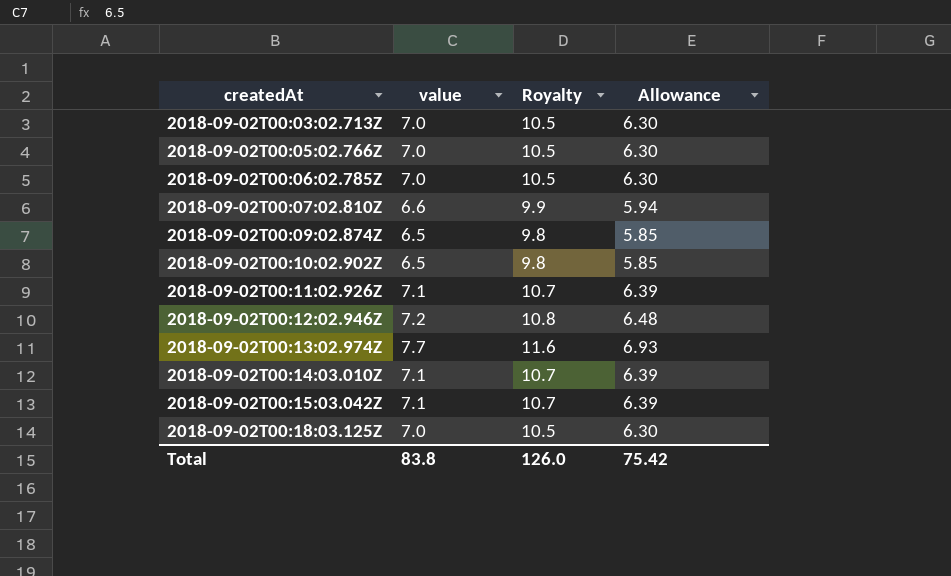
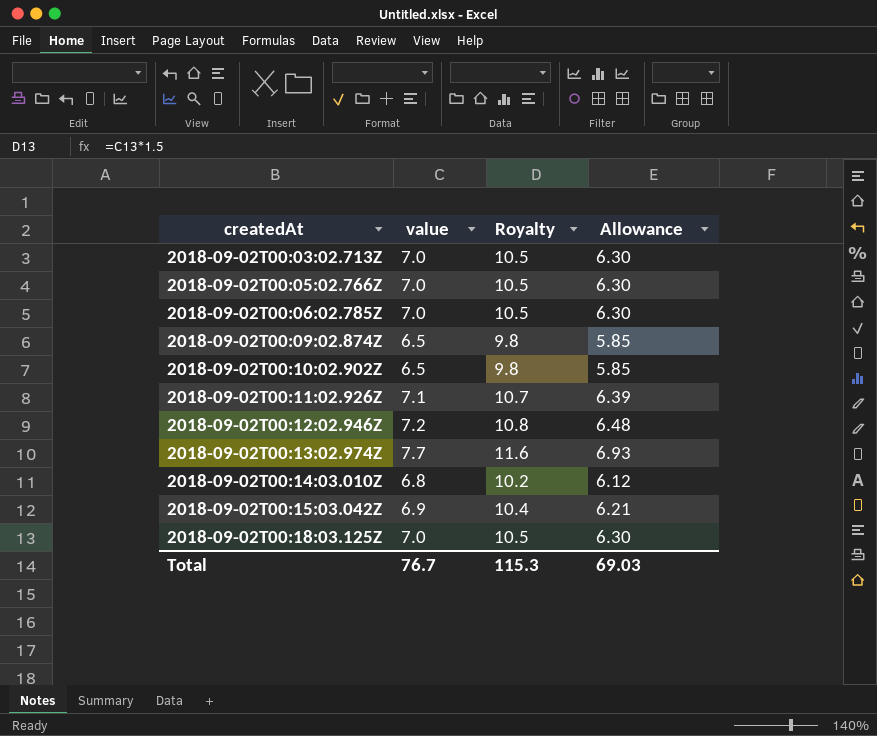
row 2018-09-02T00:07:02.810Z: 6.6 | 9.9 | 5.94 -> none
2018-09-02T00:14:03.010Z | value: 7.1 -> 6.8
2018-09-02T00:14:03.010Z | Royalty: 10.7 -> 10.2
2018-09-02T00:14:03.010Z | Allowance: 6.39 -> 6.12
2018-09-02T00:15:03.042Z | value: 7.1 -> 6.9
2018-09-02T00:15:03.042Z | Royalty: 10.7 -> 10.4
2018-09-02T00:15:03.042Z | Allowance: 6.39 -> 6.21
Total | value: 83.8 -> 76.7
Total | Royalty: 126.0 -> 115.3
Total | Allowance: 75.42 -> 69.03

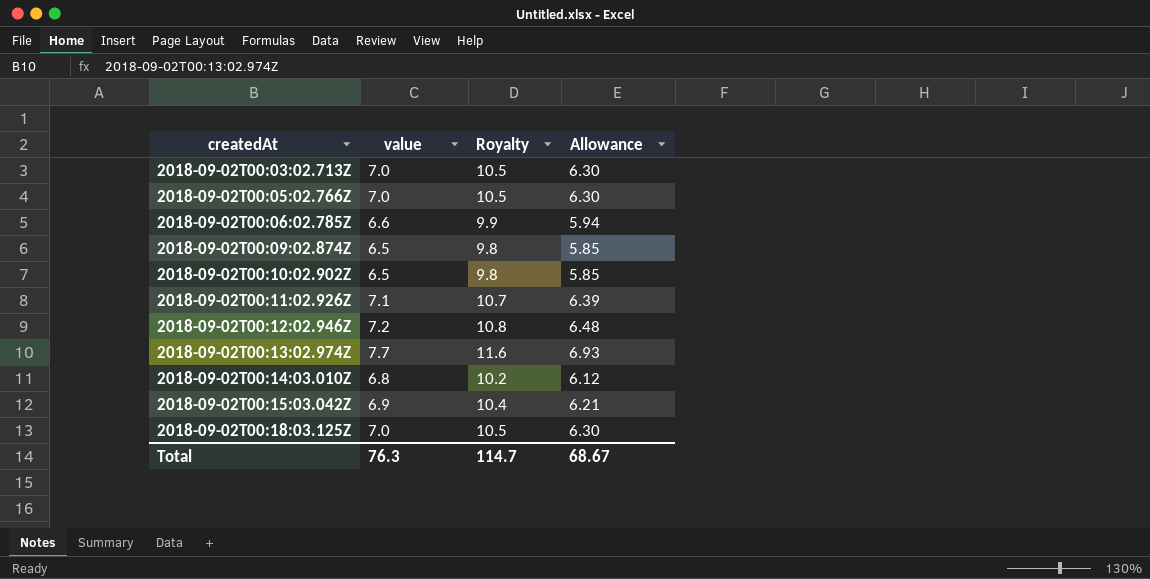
2018-09-02T00:06:02.785Z | value: 7.0 -> 6.6
2018-09-02T00:06:02.785Z | Royalty: 10.5 -> 9.9
2018-09-02T00:06:02.785Z | Allowance: 6.30 -> 5.94
Total | value: 76.7 -> 76.3
Total | Royalty: 115.3 -> 114.7
Total | Allowance: 69.03 -> 68.67

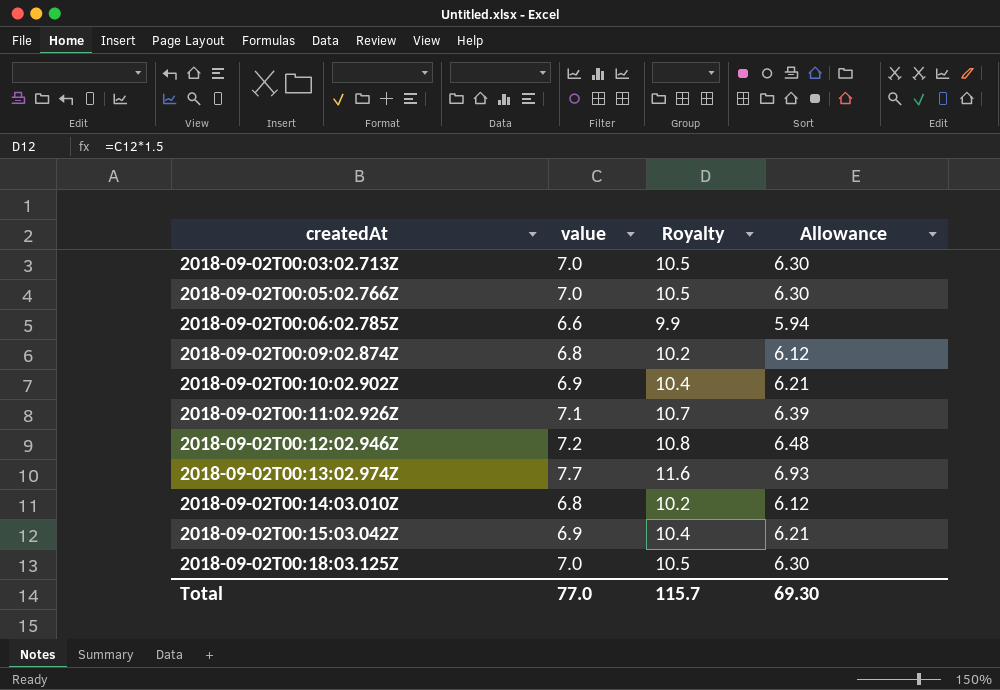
2018-09-02T00:09:02.874Z | value: 6.5 -> 6.8
2018-09-02T00:09:02.874Z | Royalty: 9.8 -> 10.2
2018-09-02T00:09:02.874Z | Allowance: 5.85 -> 6.12
2018-09-02T00:10:02.902Z | value: 6.5 -> 6.9
2018-09-02T00:10:02.902Z | Royalty: 9.8 -> 10.4
2018-09-02T00:10:02.902Z | Allowance: 5.85 -> 6.21
Total | value: 76.3 -> 77.0
Total | Royalty: 114.7 -> 115.7
Total | Allowance: 68.67 -> 69.30

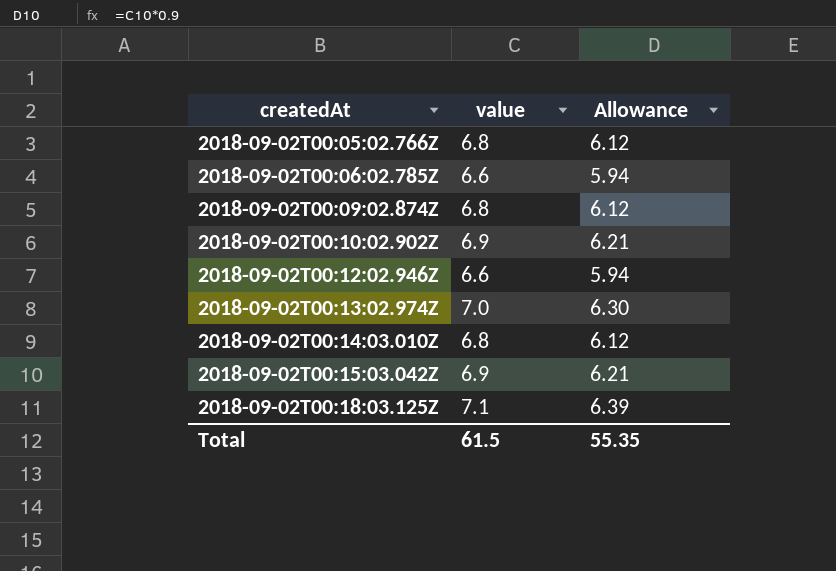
column Royalty | formula: [value] * 1.5 -> none
row 2018-09-02T00:03:02.713Z: 7.0 | 10.5 | 6.30 -> none
row 2018-09-02T00:11:02.926Z: 7.1 | 10.7 | 6.39 -> none
2018-09-02T00:05:02.766Z | value: 7.0 -> 6.8
2018-09-02T00:05:02.766Z | Allowance: 6.30 -> 6.12
2018-09-02T00:12:02.946Z | value: 7.2 -> 6.6
2018-09-02T00:12:02.946Z | Allowance: 6.48 -> 5.94
2018-09-02T00:13:02.974Z | value: 7.7 -> 7.0
2018-09-02T00:13:02.974Z | Allowance: 6.93 -> 6.30
2018-09-02T00:18:03.125Z | value: 7.0 -> 7.1
2018-09-02T00:18:03.125Z | Allowance: 6.30 -> 6.39
Total | value: 77.0 -> 61.5
Total | Allowance: 69.30 -> 55.35

